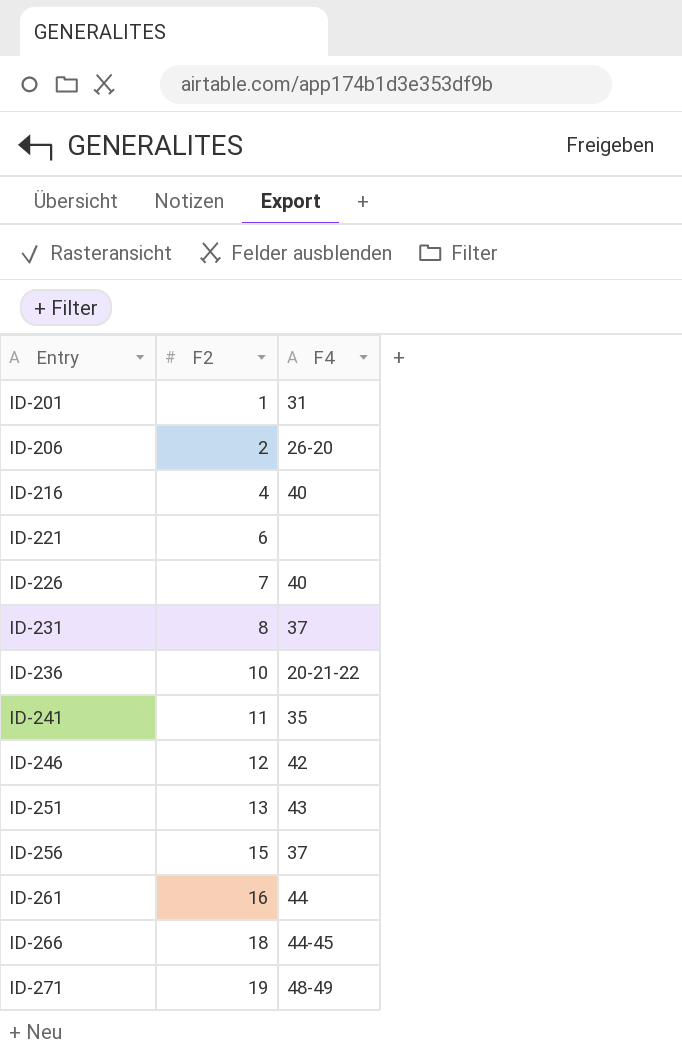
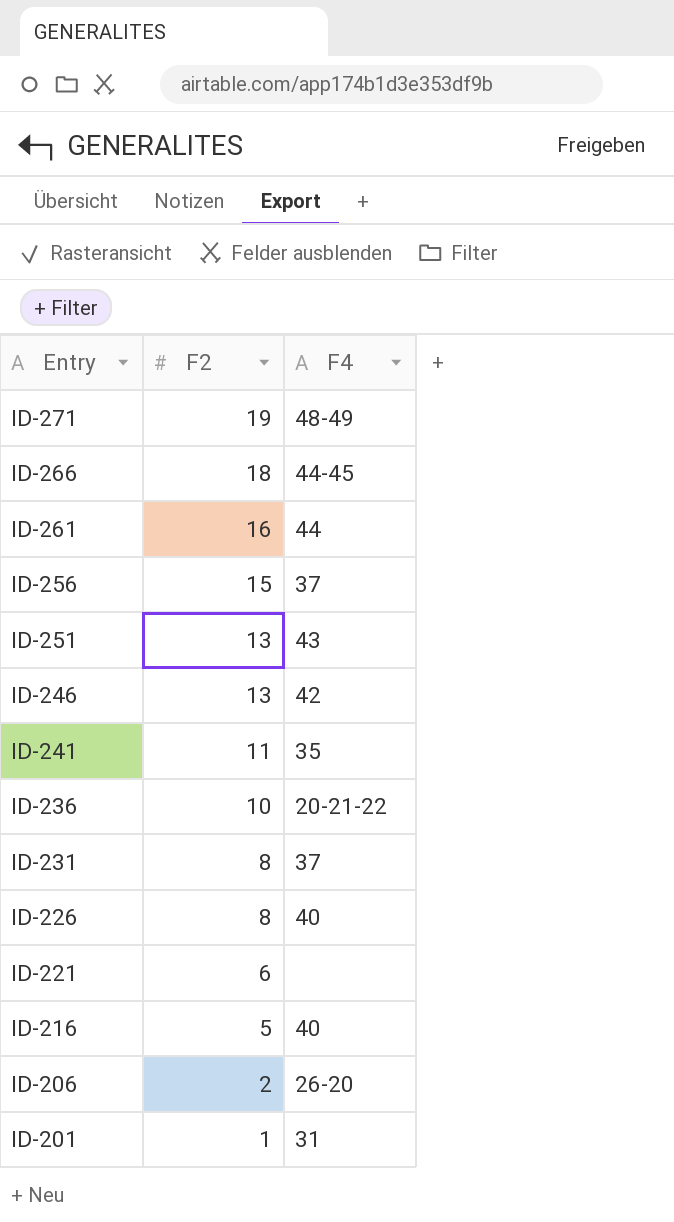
row order: Entry ascending -> Entry descending
ID-246 | F2: 12 -> 13
ID-226 | F2: 7 -> 8
ID-216 | F2: 4 -> 5

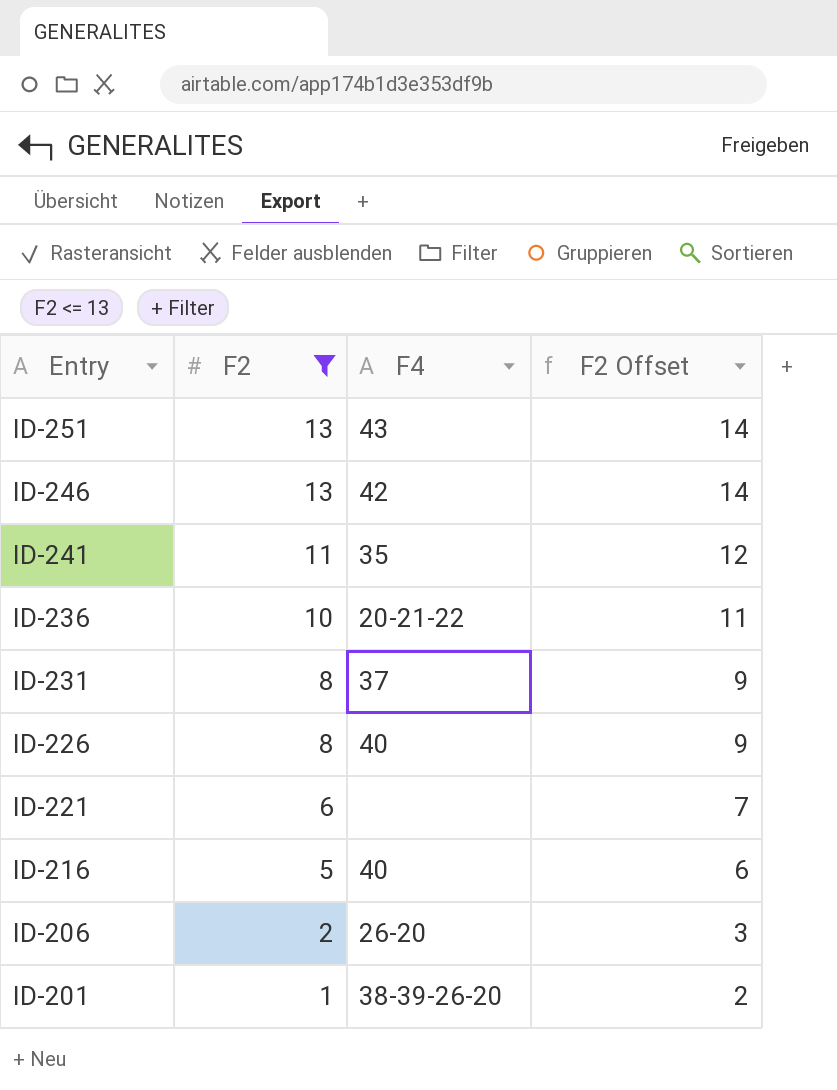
filter: none -> F2 <= 13
column F2 Offset | formula: none -> [F2] + 1
ID-201 | F4: 31 -> 38-39-26-20

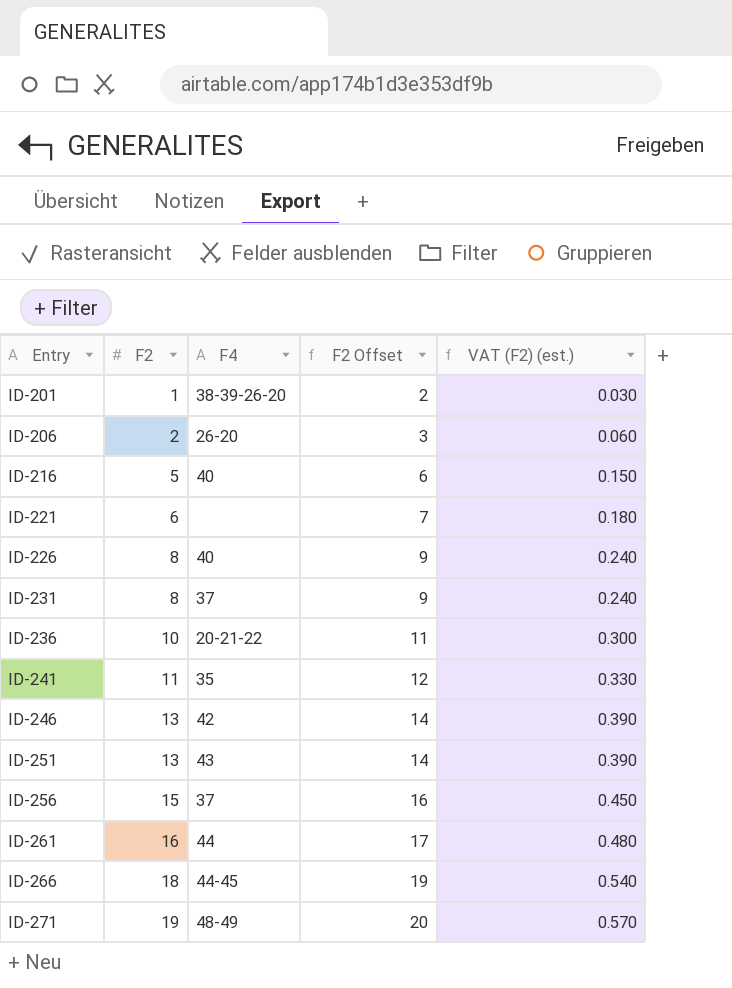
filter: F2 <= 13 -> none
row order: Entry descending -> Entry ascending
column VAT (F2) (est.) | formula: none -> [F2] * 0.03

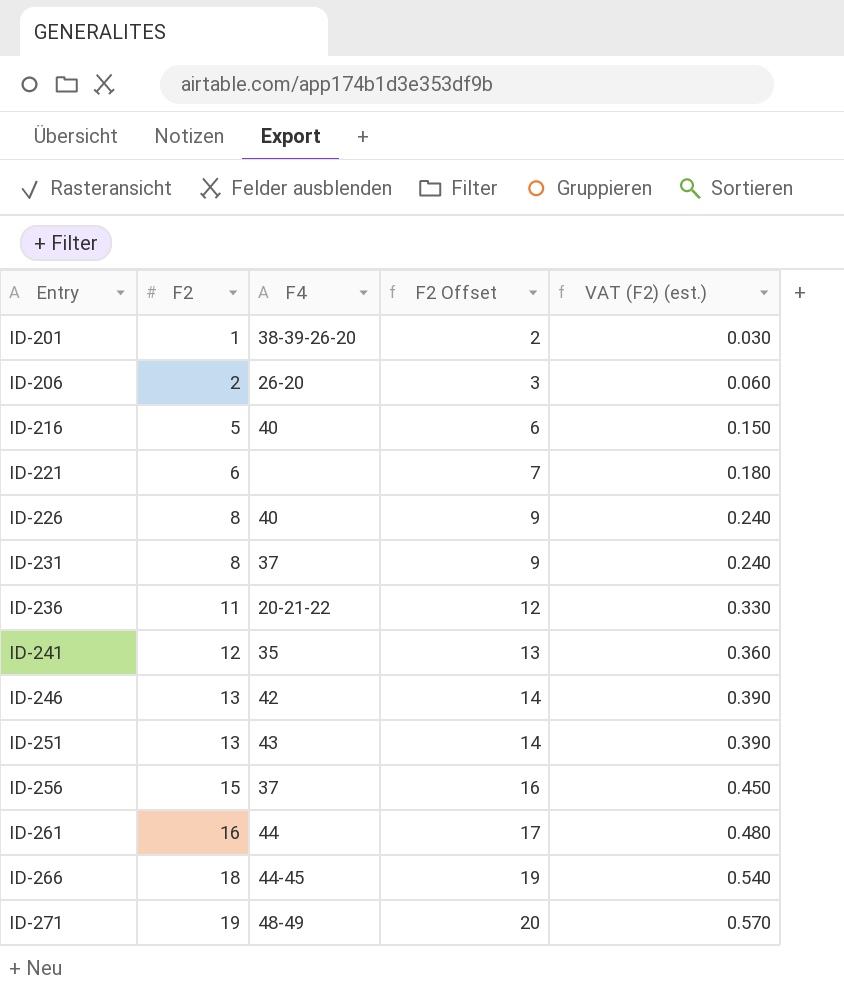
ID-236 | F2: 10 -> 11
ID-236 | F2 Offset: 11 -> 12
ID-236 | VAT (F2) (est.): 0.300 -> 0.330
ID-241 | F2: 11 -> 12
ID-241 | F2 Offset: 12 -> 13
ID-241 | VAT (F2) (est.): 0.330 -> 0.360

